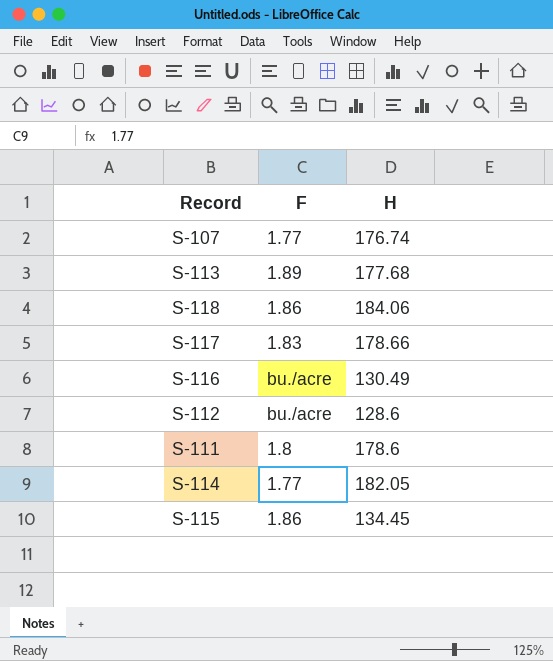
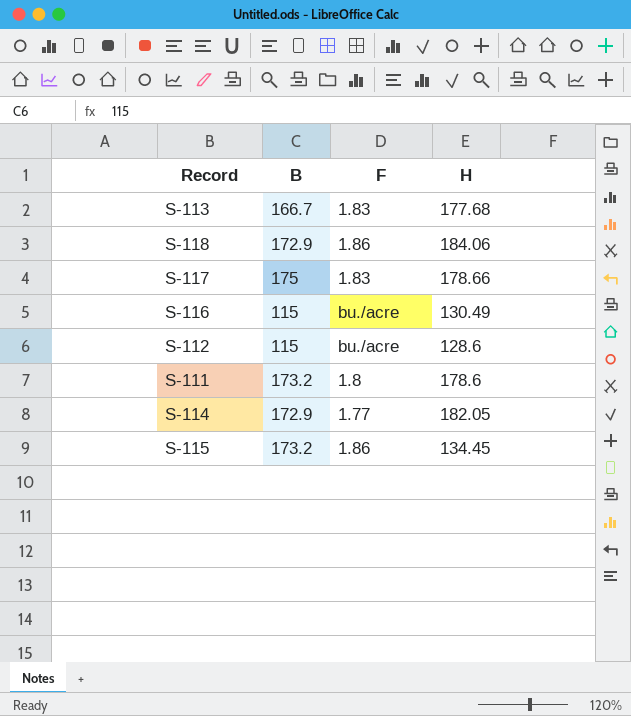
column B | position: none -> 2
row S-107: 1.77 | 176.74 -> none
S-113 | F: 1.89 -> 1.83

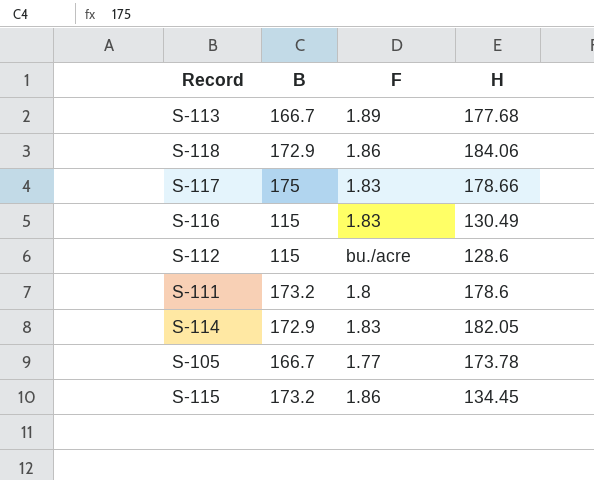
S-113 | F: 1.83 -> 1.89
S-116 | F: bu./acre -> 1.83
S-114 | F: 1.77 -> 1.83
row S-105: none -> 166.7 | 1.77 | 173.78

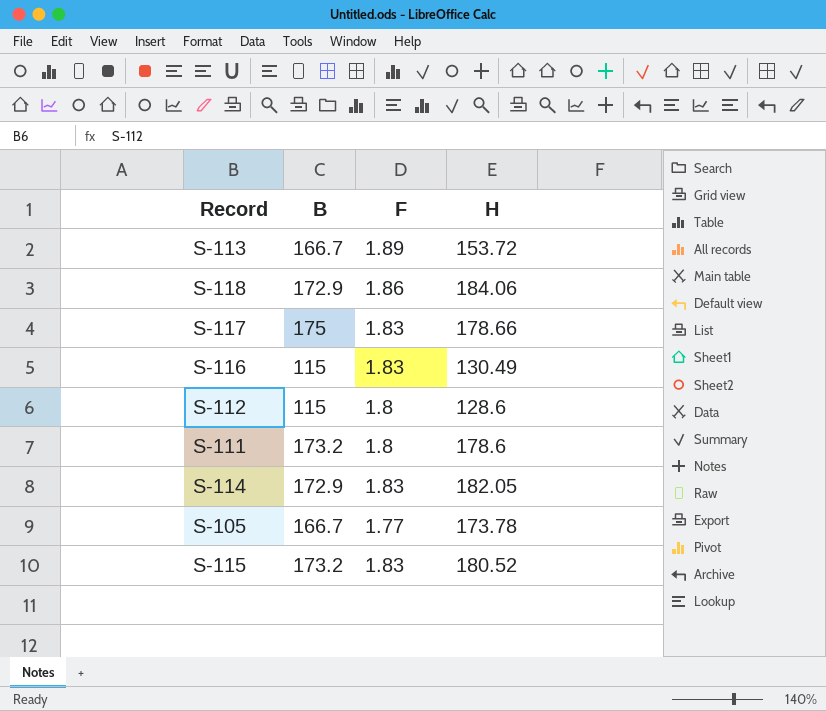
S-113 | H: 177.68 -> 153.72
S-112 | F: bu./acre -> 1.8
S-115 | F: 1.86 -> 1.83
S-115 | H: 134.45 -> 180.52

